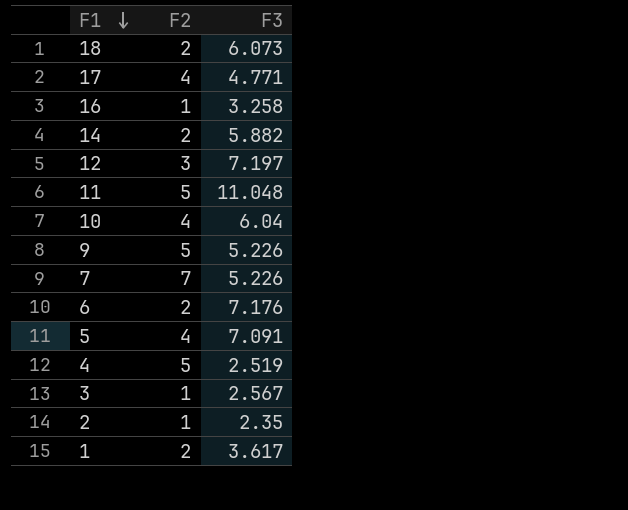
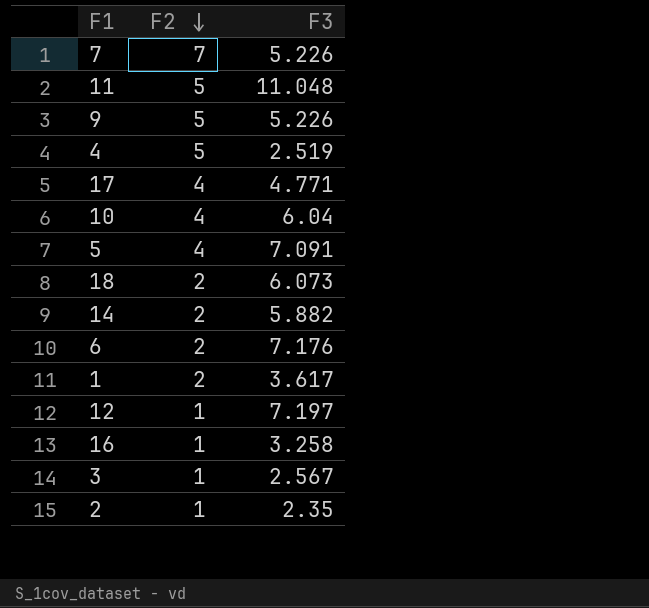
row order: F1 descending -> F2 descending
12 | F2: 3 -> 1

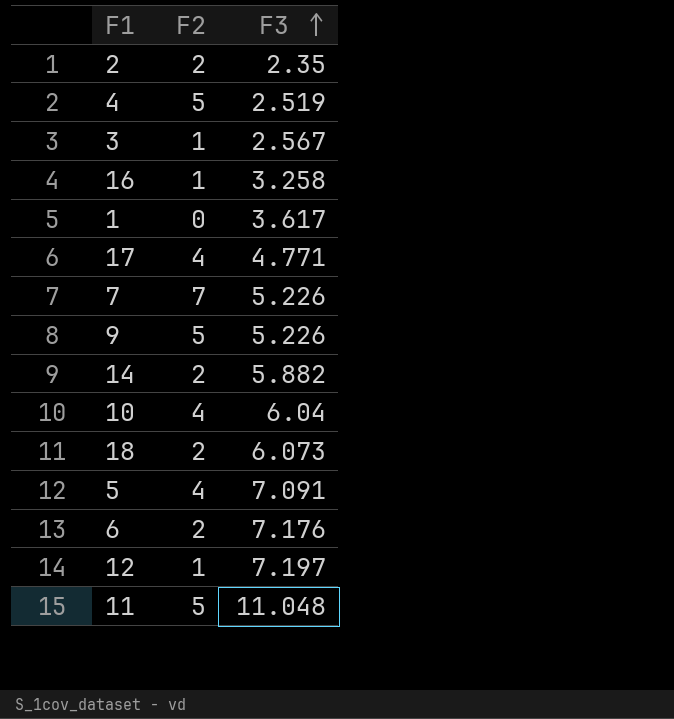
row order: F2 descending -> F3 ascending
2 | F2: 1 -> 2
1 | F2: 2 -> 0

